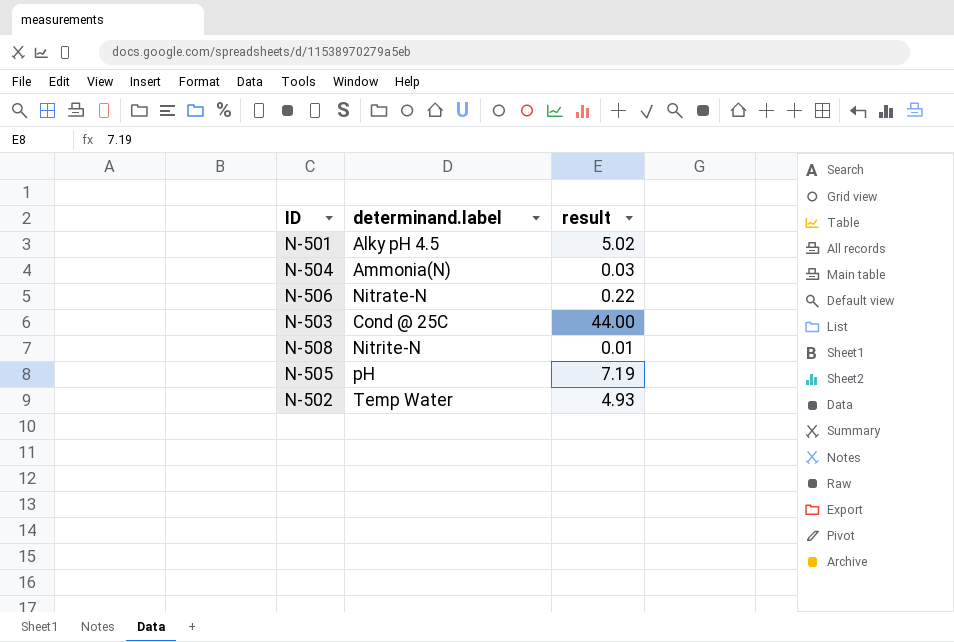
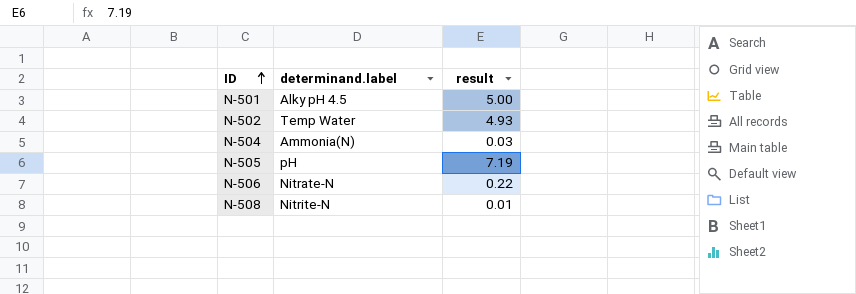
row order: none -> ID ascending
row N-503: Cond @ 25C | 44.00 -> none
N-501 | result: 5.02 -> 5.00

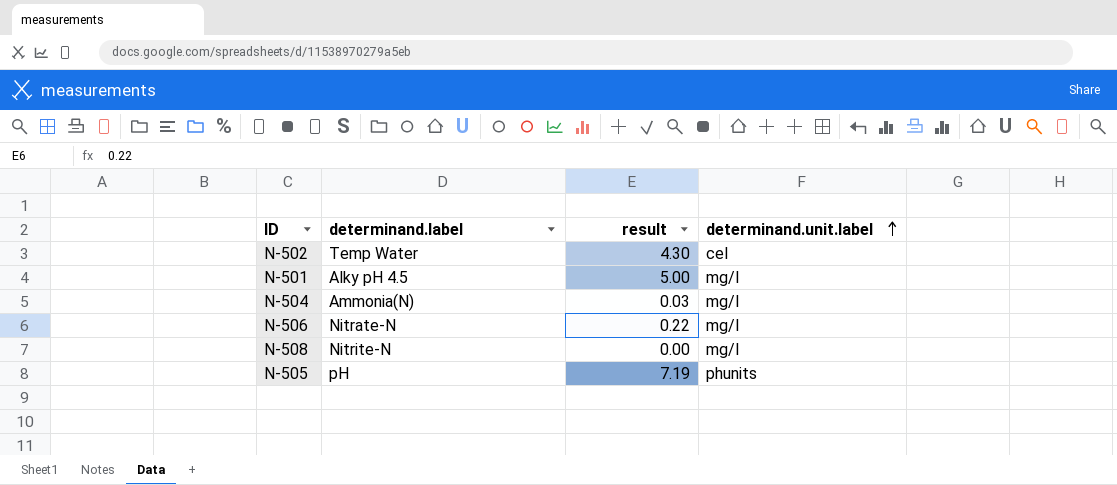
row order: ID ascending -> determinand.unit.label ascending
column determinand.unit.label | position: none -> 4
N-502 | result: 4.93 -> 4.30
N-508 | result: 0.01 -> 0.00

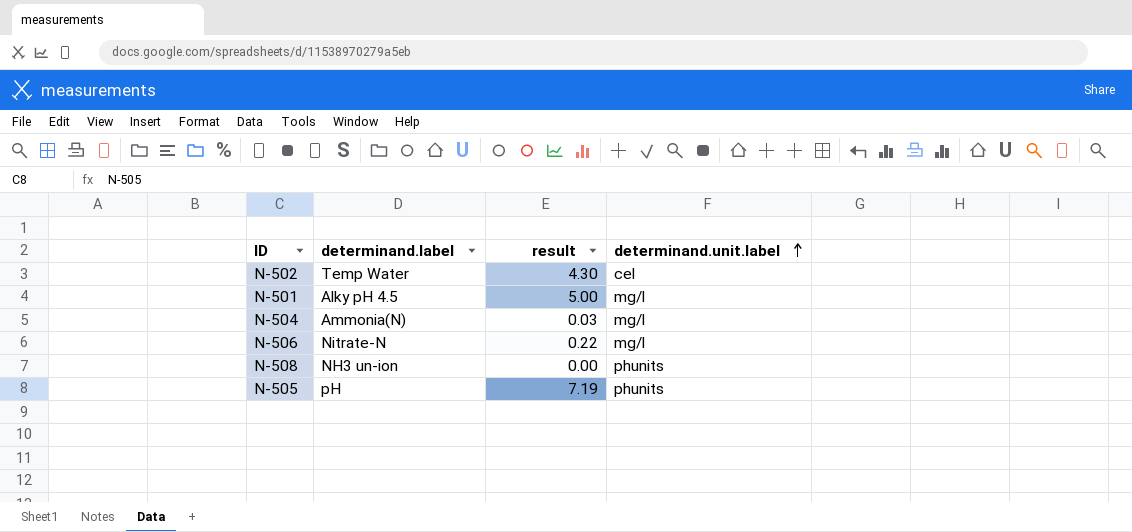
N-508 | determinand.label: Nitrite-N -> NH3 un-ion
N-508 | determinand.unit.label: mg/l -> phunits

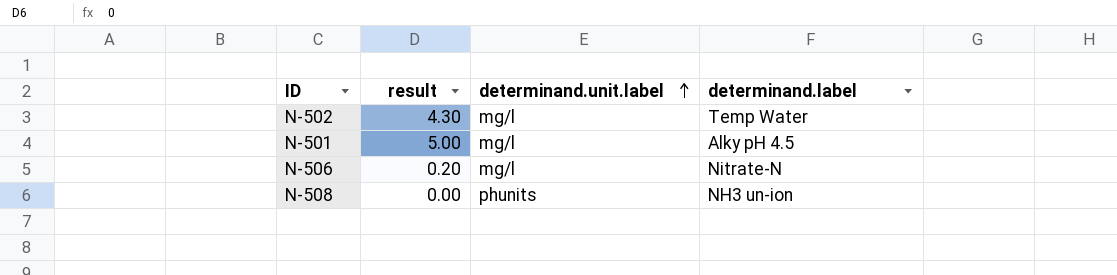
column determinand.label | position: 2 -> 4
row N-504: Ammonia(N) | 0.03 | mg/l -> none
row N-505: pH | 7.19 | phunits -> none
N-502 | determinand.unit.label: cel -> mg/l
N-506 | result: 0.22 -> 0.20

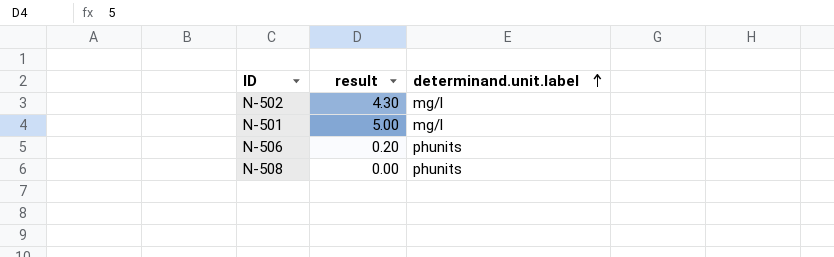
column determinand.label | position: 4 -> none
N-506 | determinand.unit.label: mg/l -> phunits

